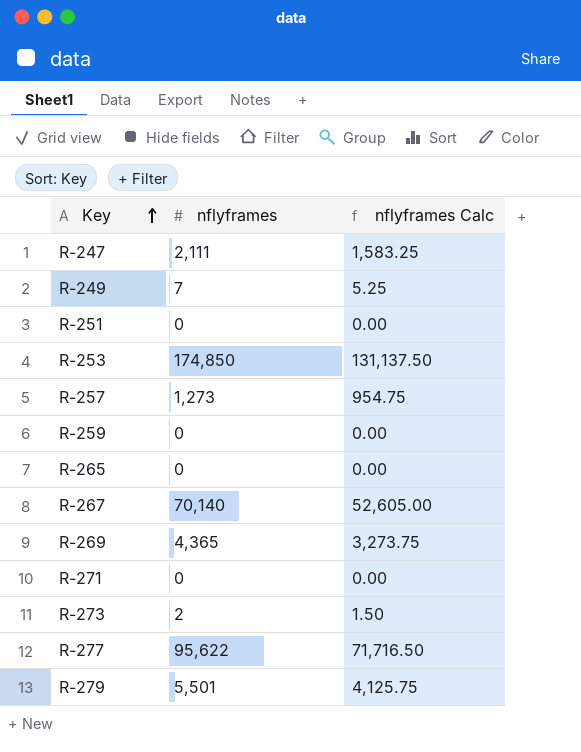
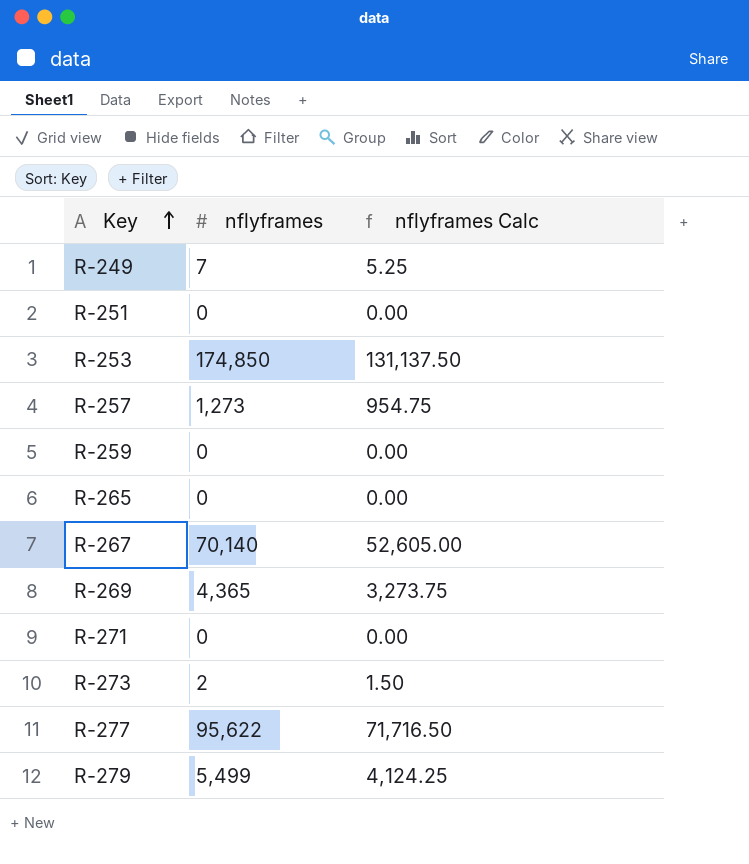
row R-247: 2,111 | 1,583.25 -> none
R-279 | nflyframes: 5,501 -> 5,499
R-279 | nflyframes Calc: 4,125.75 -> 4,124.25

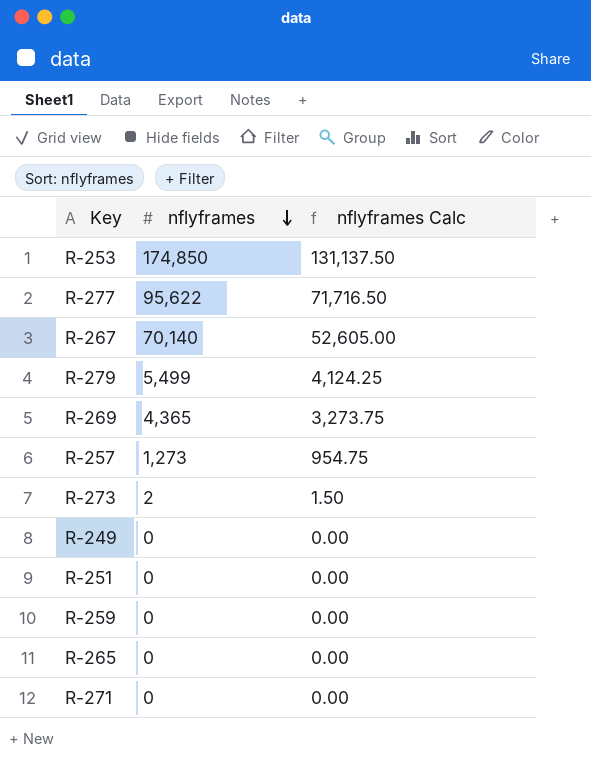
row order: Key ascending -> nflyframes descending
R-249 | nflyframes: 7 -> 0
R-249 | nflyframes Calc: 5.25 -> 0.00

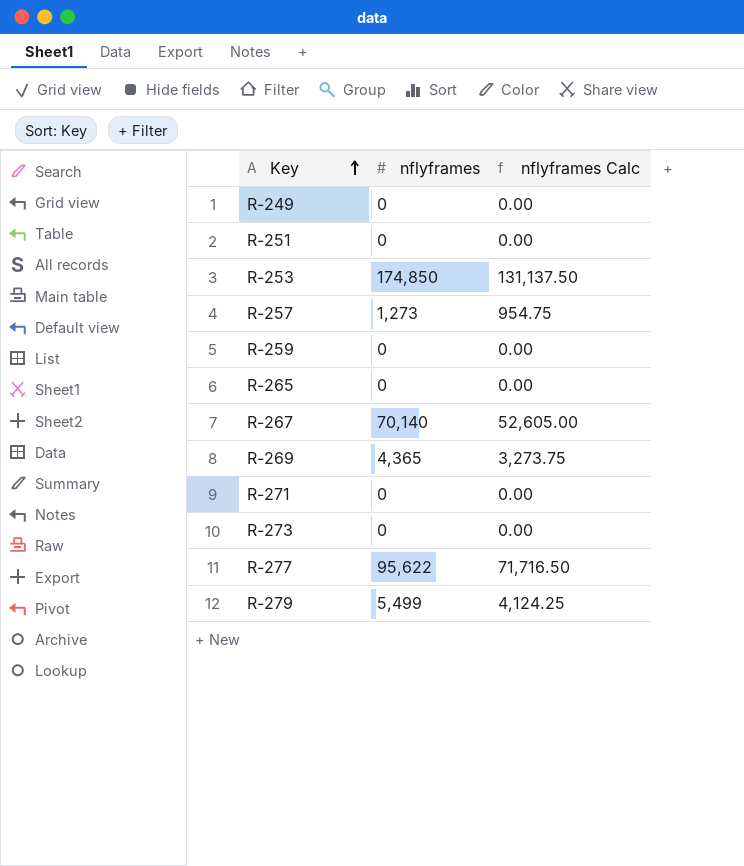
row order: nflyframes descending -> Key ascending
R-273 | nflyframes: 2 -> 0
R-273 | nflyframes Calc: 1.50 -> 0.00

